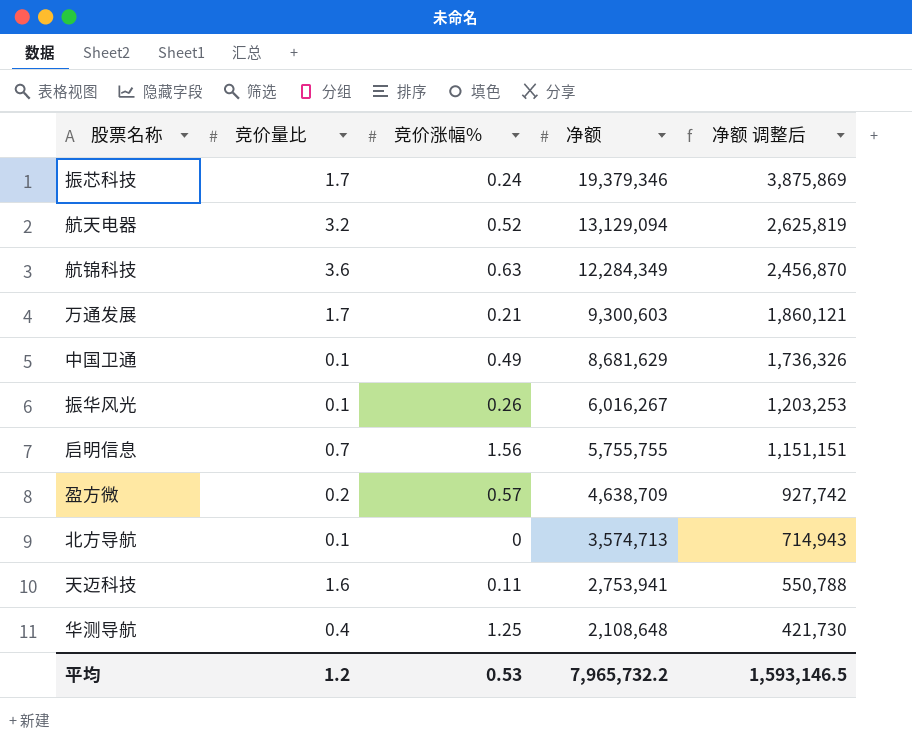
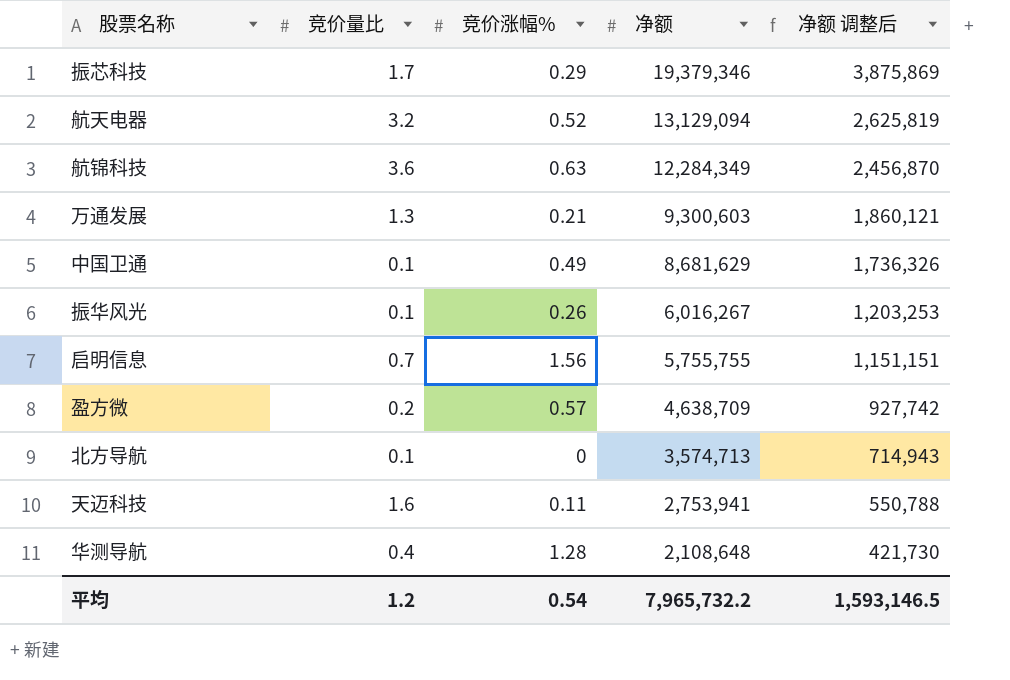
振芯科技 | 竞价涨幅%: 0.24 -> 0.29
万通发展 | 竞价量比: 1.7 -> 1.3
华测导航 | 竞价涨幅%: 1.25 -> 1.28
平均 | 竞价涨幅%: 0.53 -> 0.54

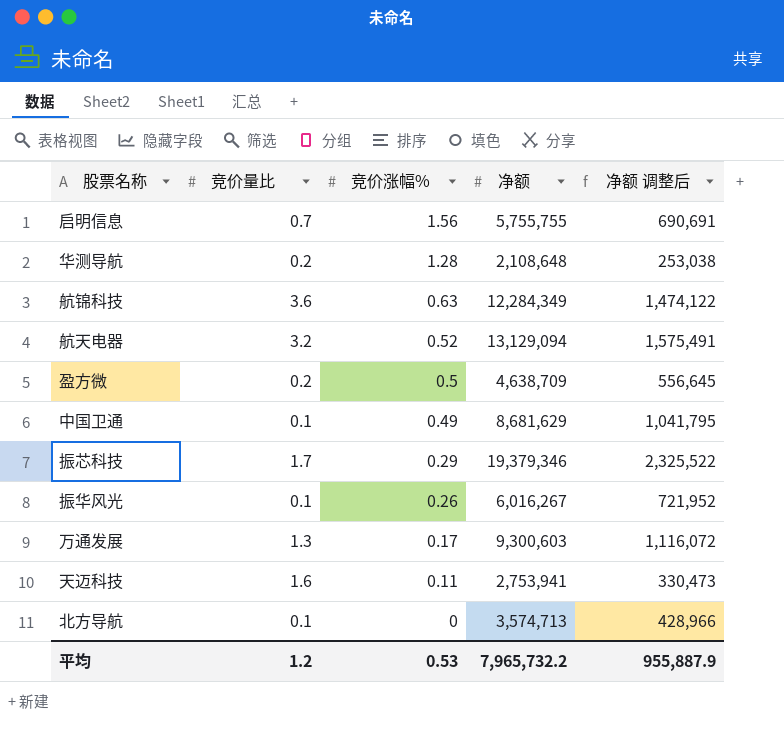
row order: 净额 descending -> 竞价涨幅% descending
column 净额 调整后 | formula: [净额] * 0.2 -> [净额] * 0.12
华测导航 | 竞价量比: 0.4 -> 0.2
盈方微 | 竞价涨幅%: 0.57 -> 0.5
万通发展 | 竞价涨幅%: 0.21 -> 0.17
平均 | 竞价涨幅%: 0.54 -> 0.53
平均 | 净额 调整后: 1,593,146.5 -> 955,887.9

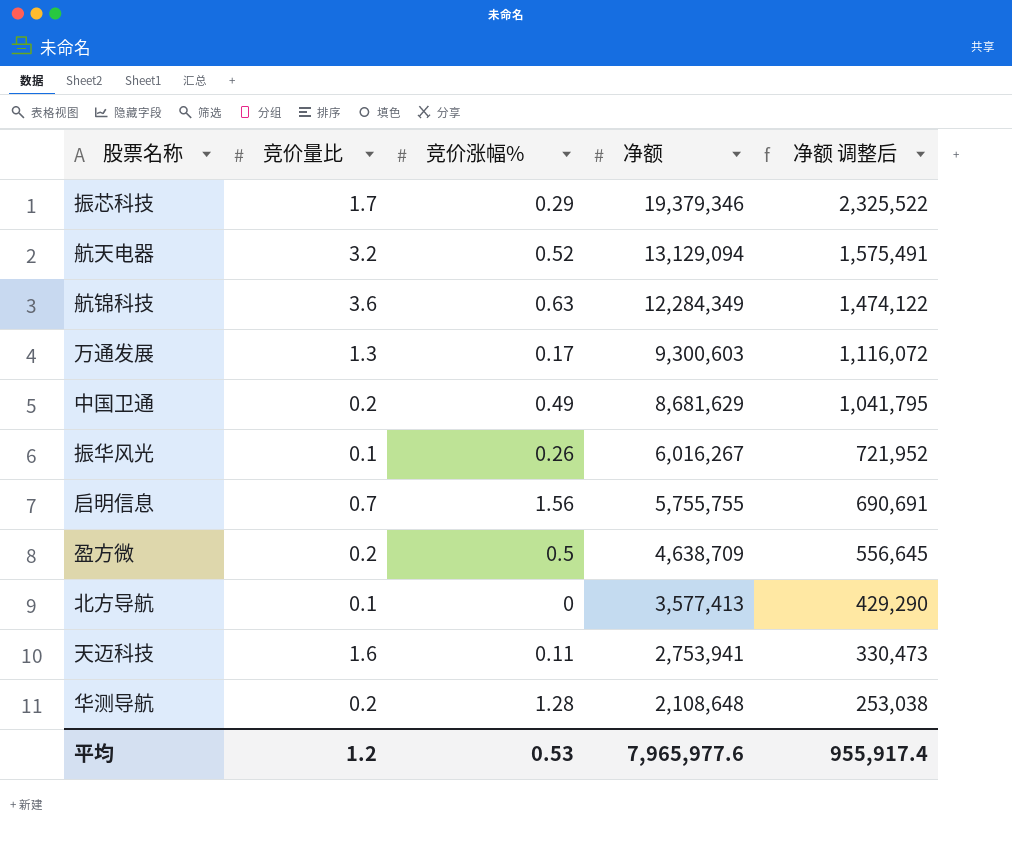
row order: 竞价涨幅% descending -> 净额 descending
中国卫通 | 竞价量比: 0.1 -> 0.2
北方导航 | 净额: 3,574,713 -> 3,577,413
北方导航 | 净额 调整后: 428,966 -> 429,290
平均 | 净额: 7,965,732.2 -> 7,965,977.6
平均 | 净额 调整后: 955,887.9 -> 955,917.4

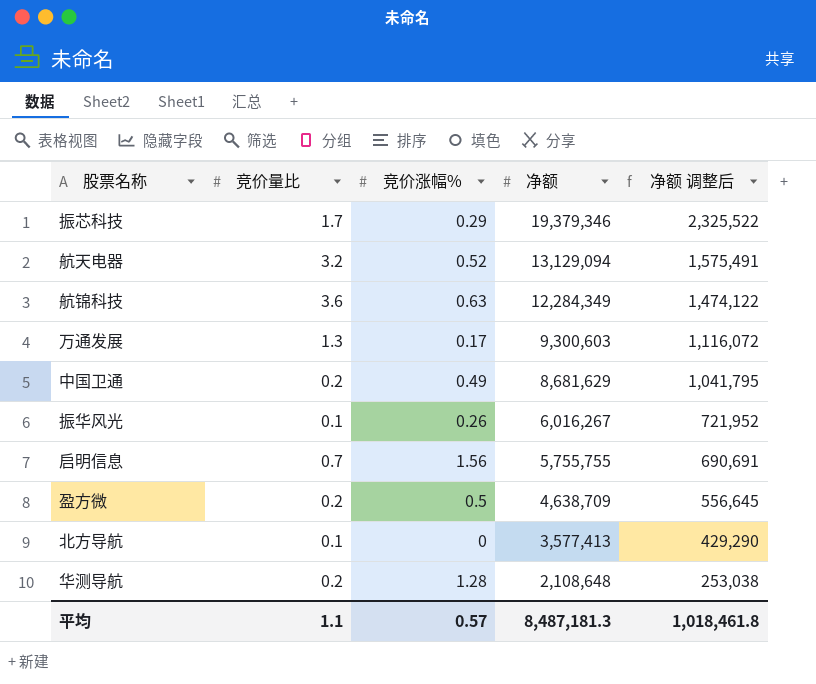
row 天迈科技: 1.6 | 0.11 | 2,753,941 | 330,473 -> none
平均 | 竞价量比: 1.2 -> 1.1
平均 | 竞价涨幅%: 0.53 -> 0.57
平均 | 净额: 7,965,977.6 -> 8,487,181.3
平均 | 净额 调整后: 955,917.4 -> 1,018,461.8

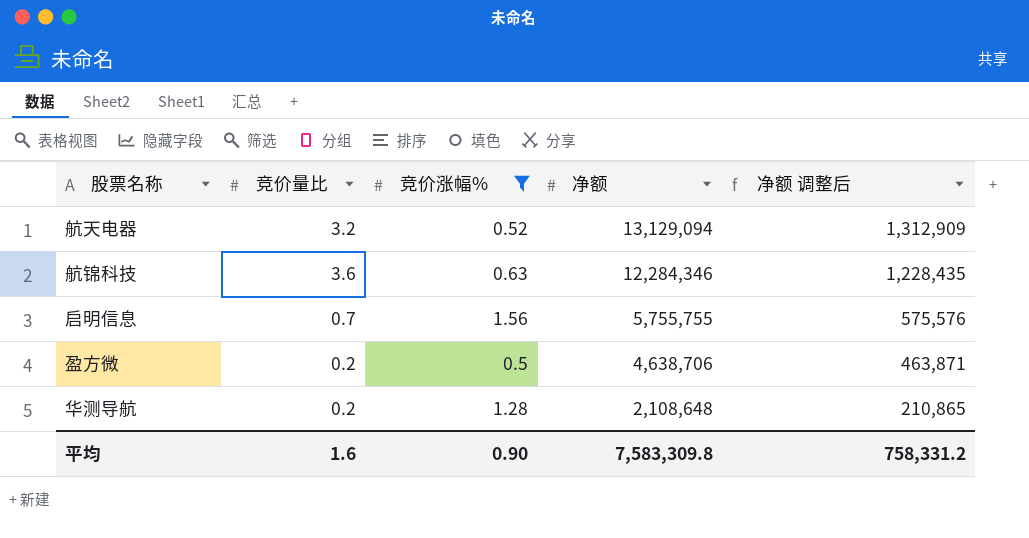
filter: none -> 竞价涨幅% >= 0.5
column 净额 调整后 | formula: [净额] * 0.12 -> [净额] * 0.1
航锦科技 | 净额: 12,284,349 -> 12,284,346
盈方微 | 净额: 4,638,709 -> 4,638,706
平均 | 竞价量比: 1.1 -> 1.6
平均 | 竞价涨幅%: 0.57 -> 0.90
平均 | 净额: 8,487,181.3 -> 7,583,309.8
平均 | 净额 调整后: 1,018,461.8 -> 758,331.2

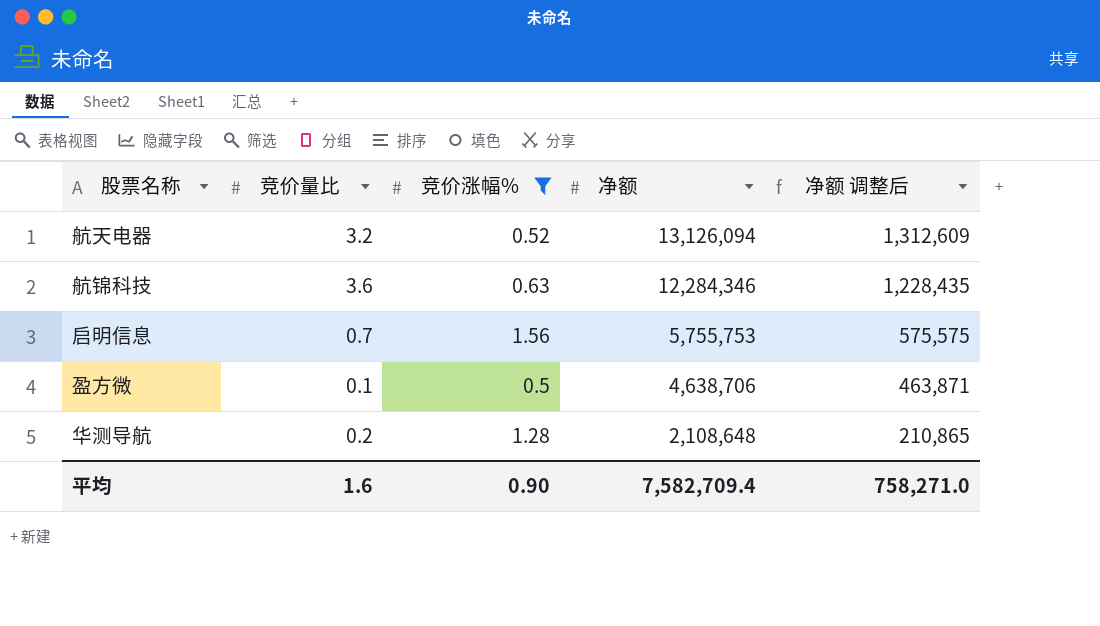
航天电器 | 净额: 13,129,094 -> 13,126,094
航天电器 | 净额 调整后: 1,312,909 -> 1,312,609
启明信息 | 净额: 5,755,755 -> 5,755,753
启明信息 | 净额 调整后: 575,576 -> 575,575
盈方微 | 竞价量比: 0.2 -> 0.1
平均 | 净额: 7,583,309.8 -> 7,582,709.4
平均 | 净额 调整后: 758,331.2 -> 758,271.0

